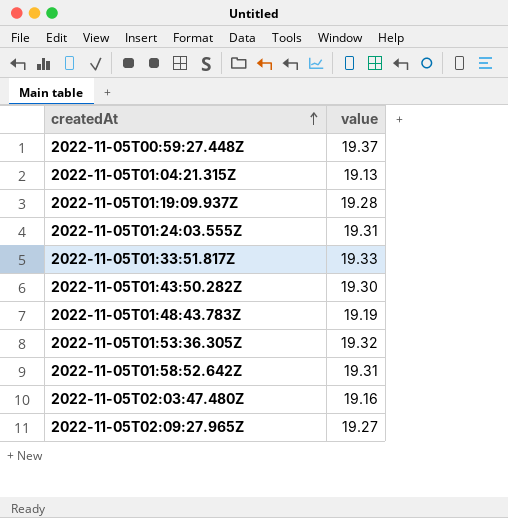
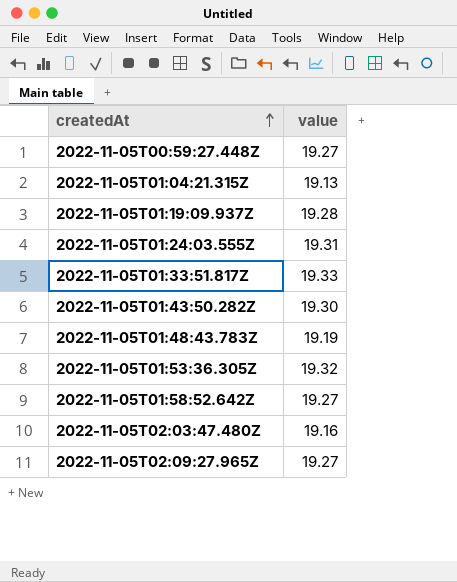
2022-11-05T00:59:27.448Z | value: 19.37 -> 19.27
2022-11-05T01:58:52.642Z | value: 19.31 -> 19.27

